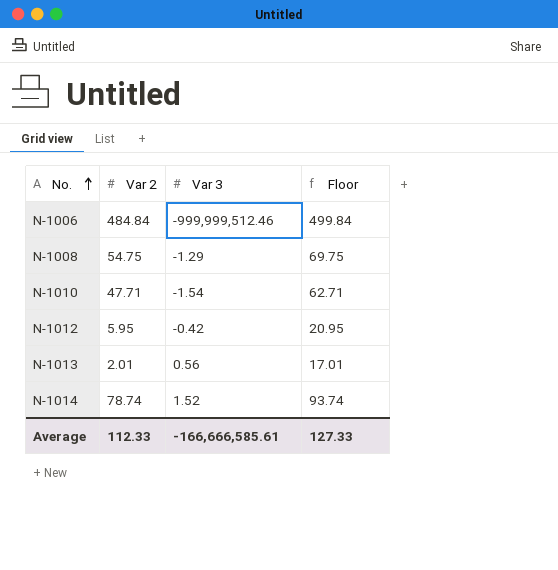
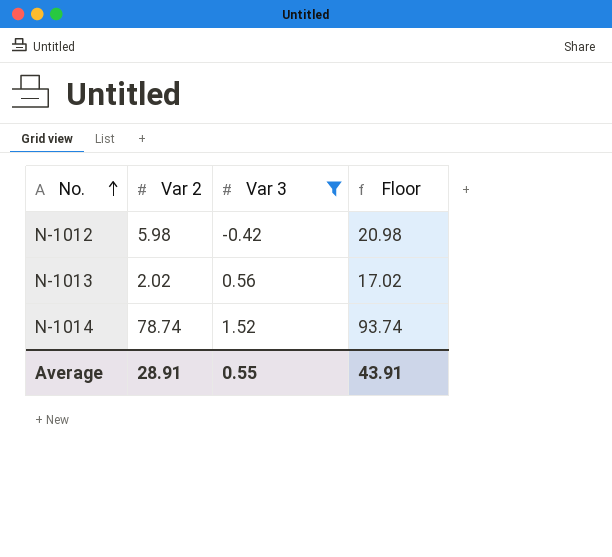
filter: none -> Var 3 >= -0.42
N-1012 | Var 2: 5.95 -> 5.98
N-1012 | Floor: 20.95 -> 20.98
N-1013 | Var 2: 2.01 -> 2.02
N-1013 | Floor: 17.01 -> 17.02
Average | Var 2: 112.33 -> 28.91
Average | Var 3: -166,666,585.61 -> 0.55
Average | Floor: 127.33 -> 43.91

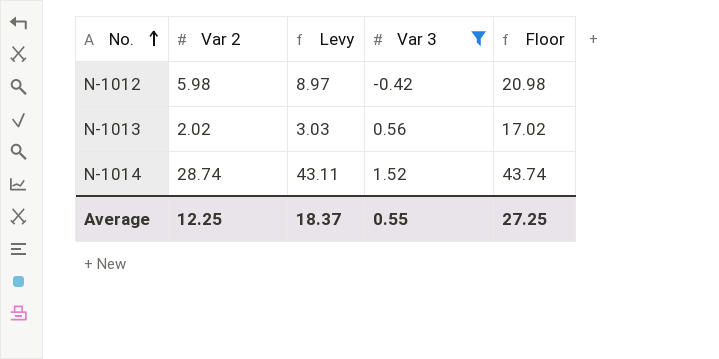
column Levy | formula: none -> [Var 2] * 1.5
N-1014 | Var 2: 78.74 -> 28.74
N-1014 | Floor: 93.74 -> 43.74
Average | Var 2: 28.91 -> 12.25
Average | Floor: 43.91 -> 27.25

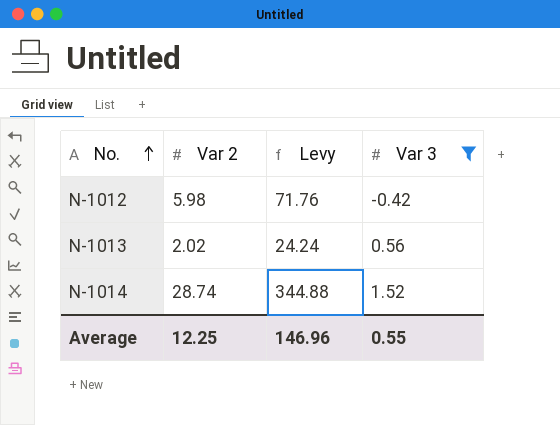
column Floor | formula: [Var 2] + 15 -> none
column Levy | formula: [Var 2] * 1.5 -> [Var 2] * 12
Average | Levy: 18.37 -> 146.96

